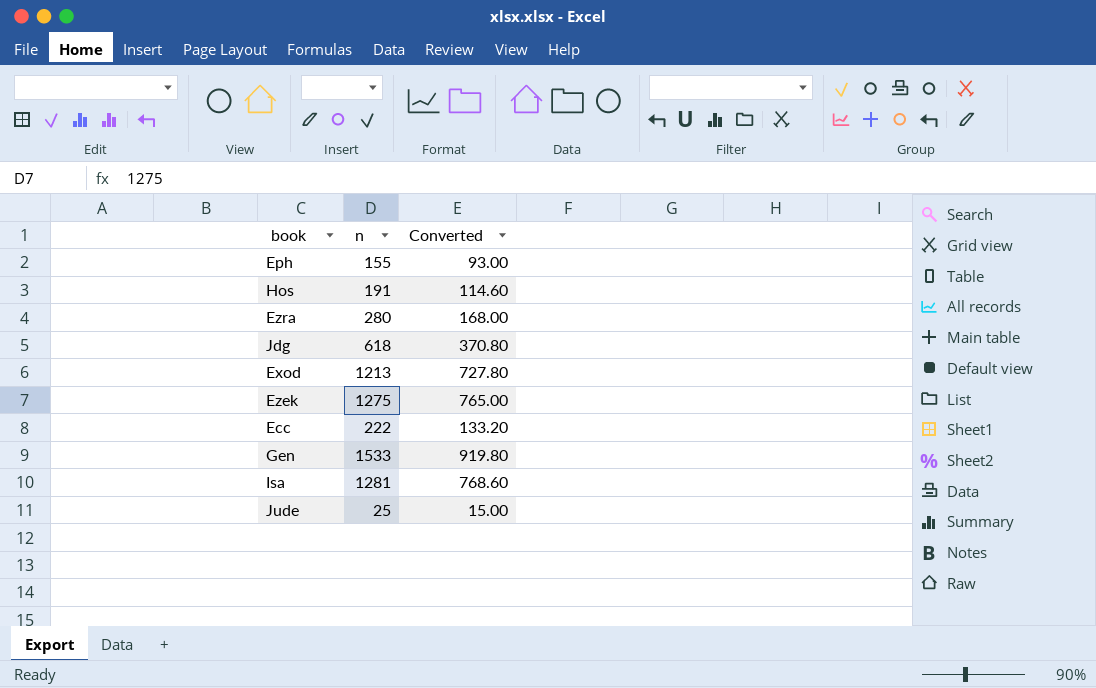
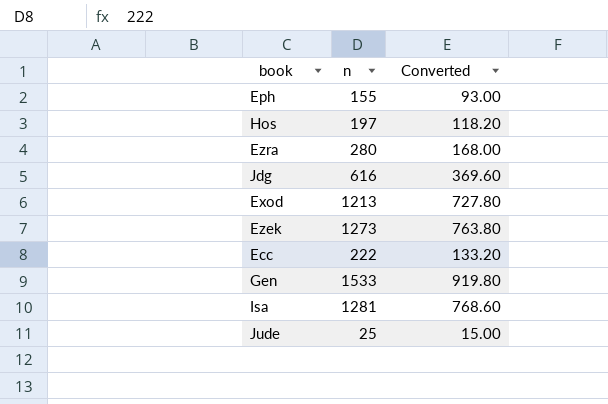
Hos | n: 191 -> 197
Hos | Converted: 114.60 -> 118.20
Jdg | n: 618 -> 616
Jdg | Converted: 370.80 -> 369.60
Ezek | n: 1275 -> 1273
Ezek | Converted: 765.00 -> 763.80

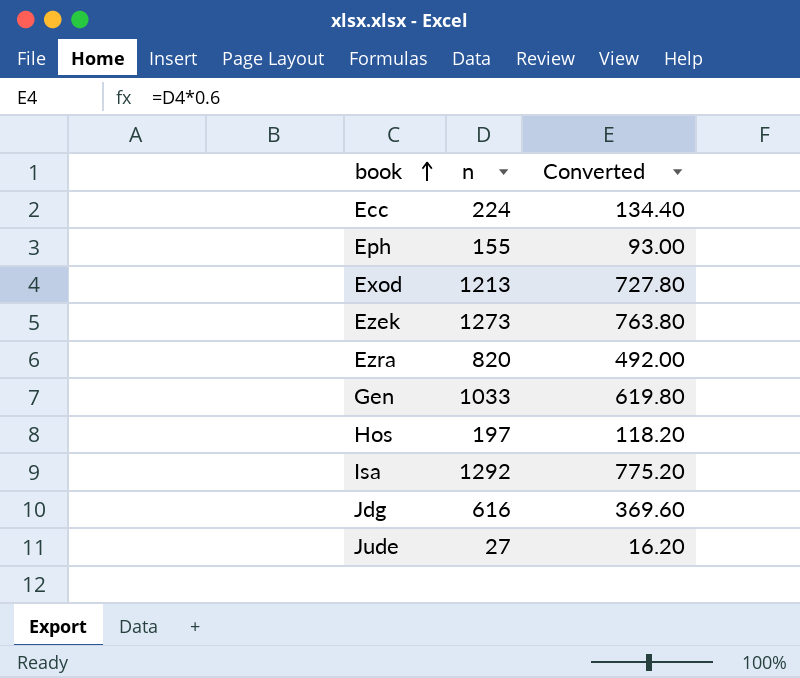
row order: none -> book ascending
Ecc | n: 222 -> 224
Ecc | Converted: 133.20 -> 134.40
Ezra | n: 280 -> 820
Ezra | Converted: 168.00 -> 492.00
Gen | n: 1533 -> 1033
Gen | Converted: 919.80 -> 619.80
Isa | n: 1281 -> 1292
Isa | Converted: 768.60 -> 775.20
Jude | n: 25 -> 27
Jude | Converted: 15.00 -> 16.20

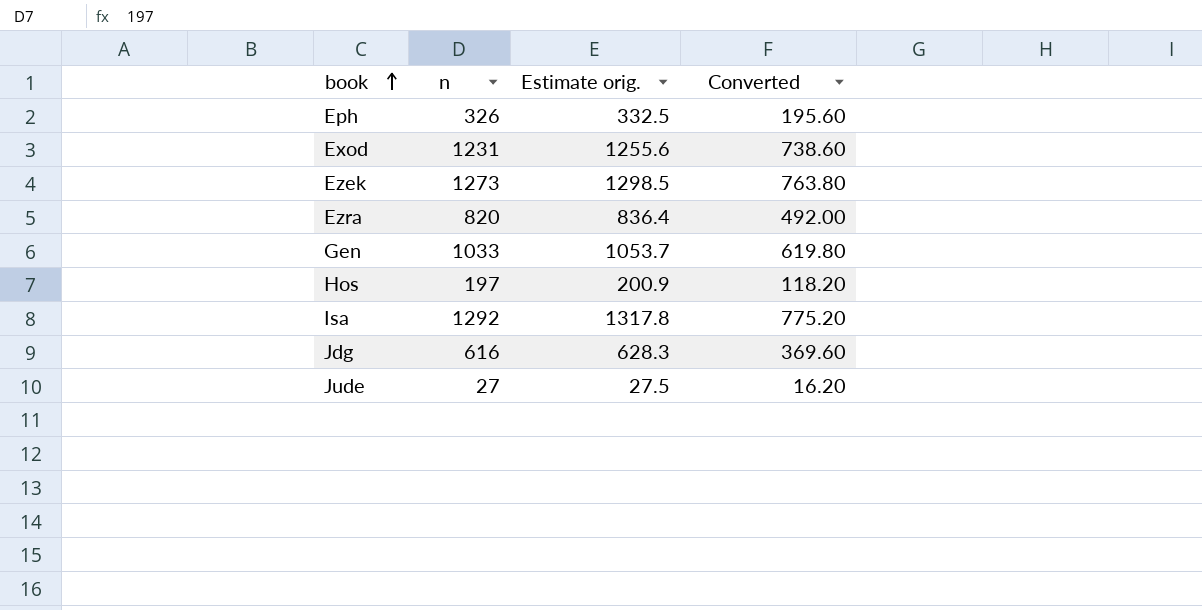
column Estimate orig. | formula: none -> [n] * 1.02
row Ecc: 224 | 134.40 -> none
Eph | n: 155 -> 326
Eph | Converted: 93.00 -> 195.60
Exod | n: 1213 -> 1231
Exod | Converted: 727.80 -> 738.60

